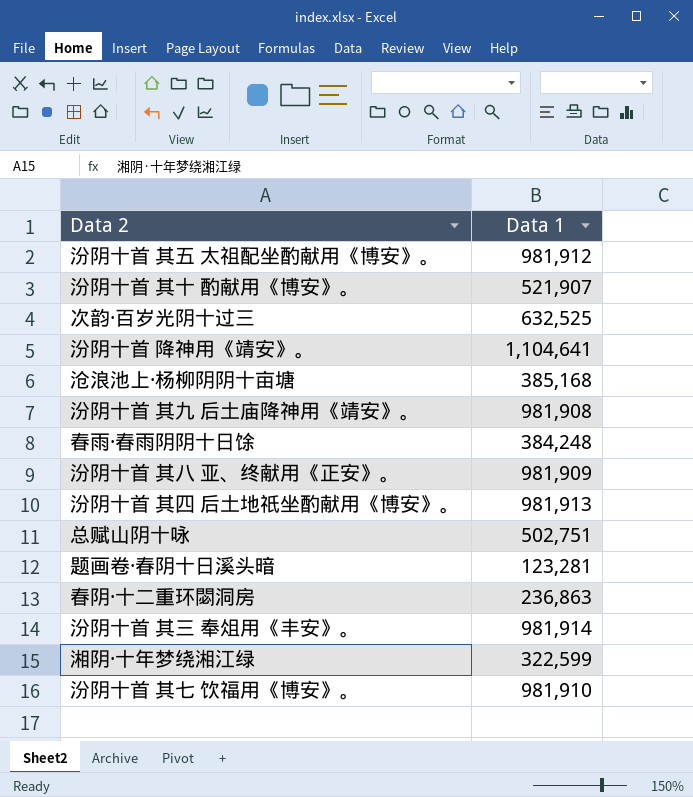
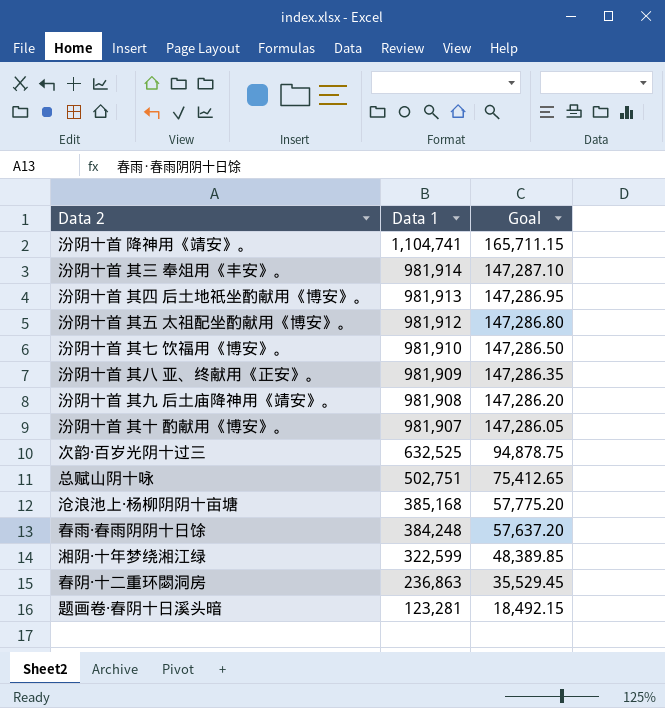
row order: none -> Data 1 descending
column Goal | formula: none -> [Data 1] * 0.15
汾阴十首 降神用《靖安》。 | Data 1: 1,104,641 -> 1,104,741
汾阴十首 其十 酌献用《博安》。 | Data 1: 521,907 -> 981,907

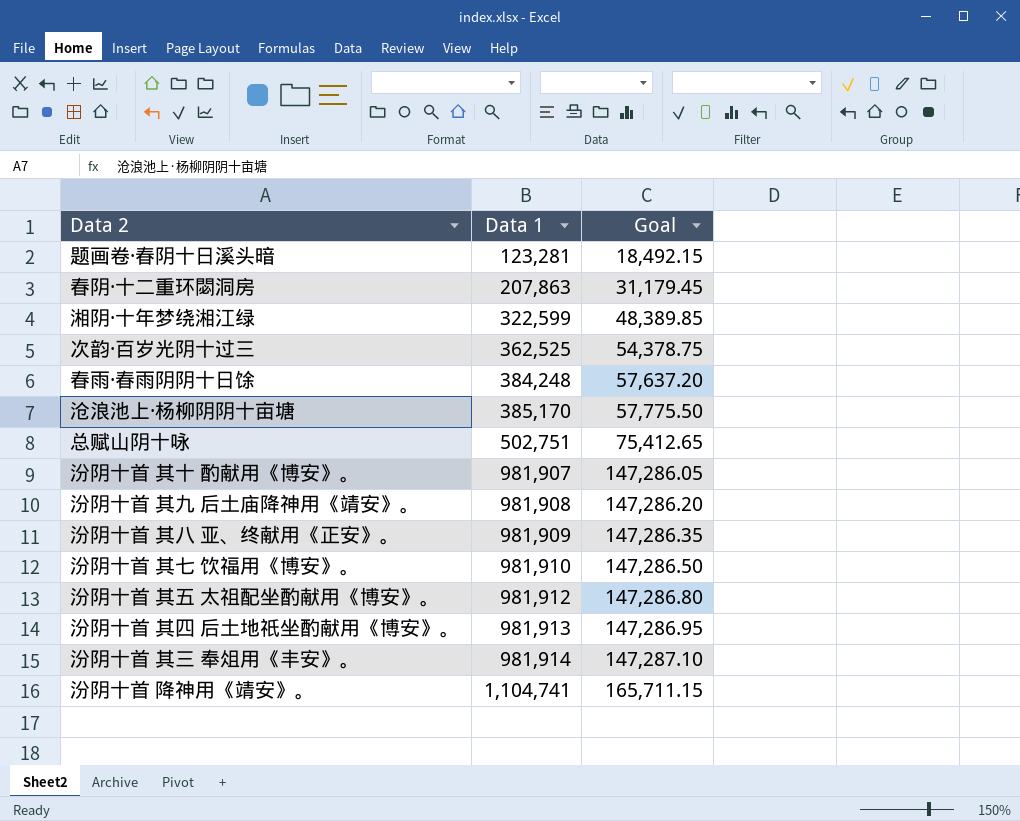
row order: Data 1 descending -> Data 1 ascending
春阴·十二重环閟洞房 | Data 1: 236,863 -> 207,863
春阴·十二重环閟洞房 | Goal: 35,529.45 -> 31,179.45
次韵·百岁光阴十过三 | Data 1: 632,525 -> 362,525
次韵·百岁光阴十过三 | Goal: 94,878.75 -> 54,378.75
沧浪池上·杨柳阴阴十亩塘 | Data 1: 385,168 -> 385,170
沧浪池上·杨柳阴阴十亩塘 | Goal: 57,775.20 -> 57,775.50

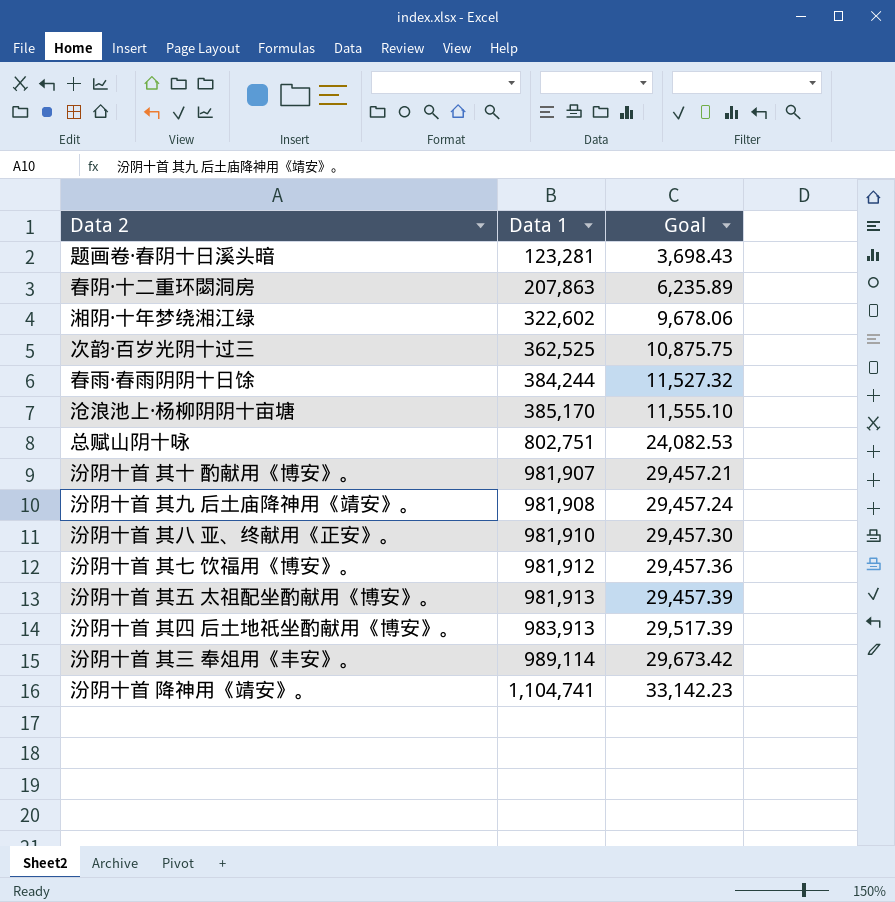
column Goal | formula: [Data 1] * 0.15 -> [Data 1] * 0.03
湘阴·十年梦绕湘江绿 | Data 1: 322,599 -> 322,602
春雨·春雨阴阴十日馀 | Data 1: 384,248 -> 384,244
总赋山阴十咏 | Data 1: 502,751 -> 802,751
汾阴十首 其八 亚、终献用《正安》。 | Data 1: 981,909 -> 981,910
汾阴十首 其七 饮福用《博安》。 | Data 1: 981,910 -> 981,912
汾阴十首 其五 太祖配坐酌献用《博安》。 | Data 1: 981,912 -> 981,913
汾阴十首 其四 后土地祇坐酌献用《博安》。 | Data 1: 981,913 -> 983,913
汾阴十首 其三 奉俎用《丰安》。 | Data 1: 981,914 -> 989,114

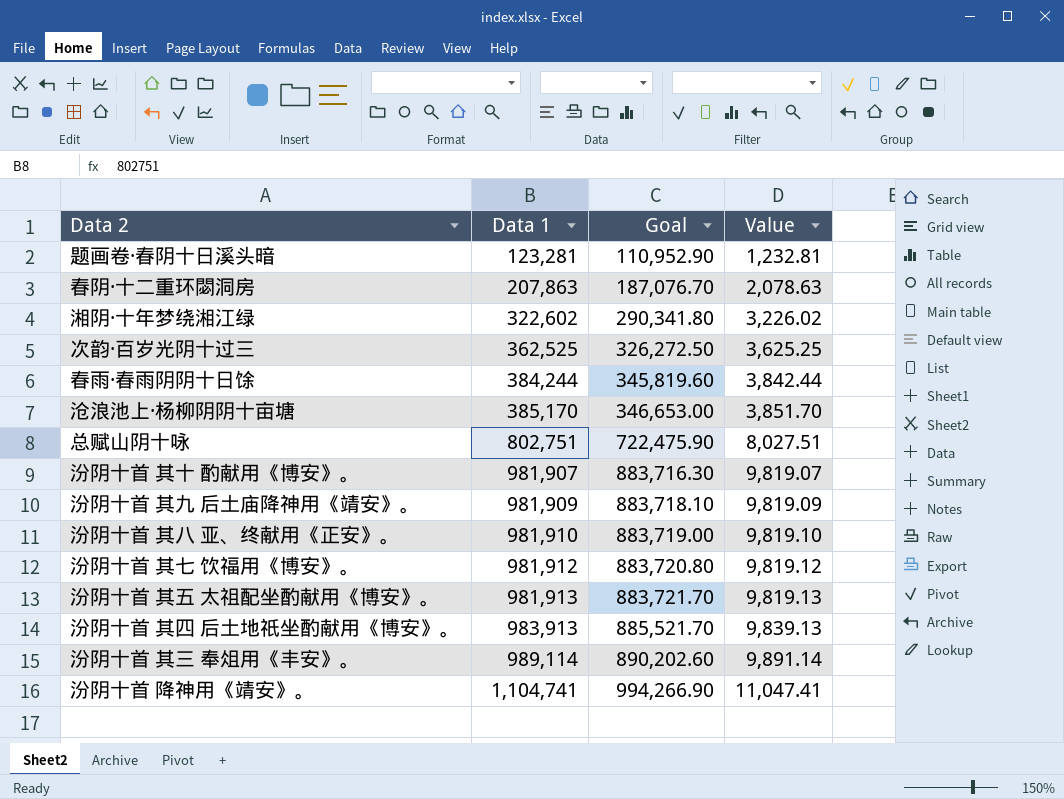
column Goal | formula: [Data 1] * 0.03 -> [Data 1] * 0.9
column Value | formula: none -> [Data 1] * 0.01
汾阴十首 其九 后土庙降神用《靖安》。 | Data 1: 981,908 -> 981,909

